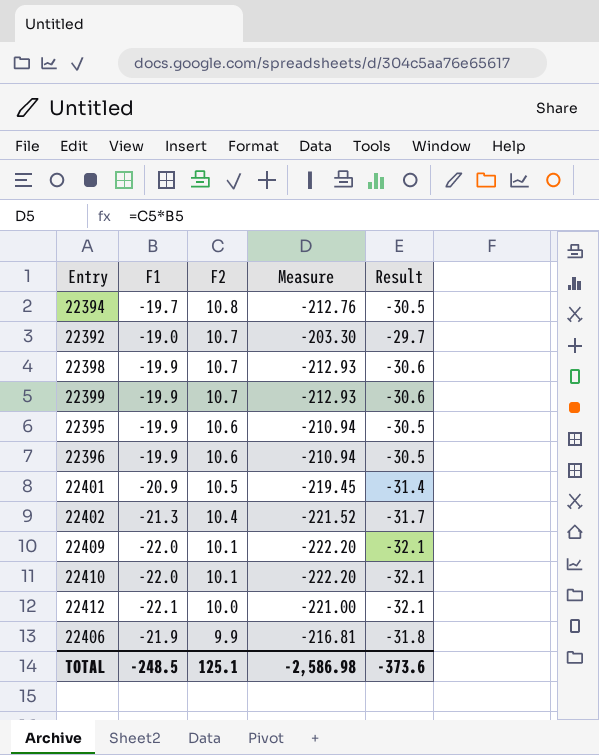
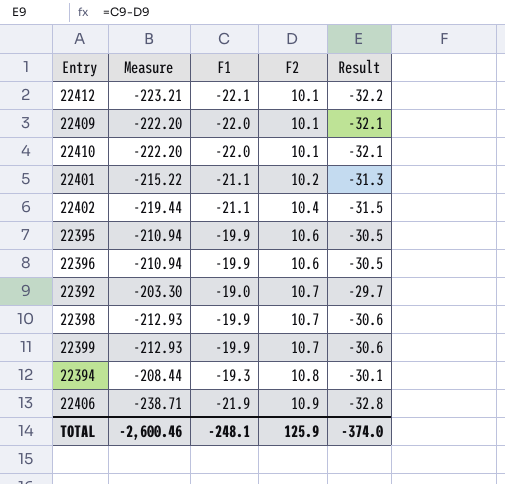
row order: F2 descending -> F2 ascending
column Measure | position: 4 -> 2
22412 | Measure: -221.00 -> -223.21
22412 | F2: 10.0 -> 10.1
22412 | Result: -32.1 -> -32.2
22401 | Measure: -219.45 -> -215.22
22401 | F1: -20.9 -> -21.1
22401 | F2: 10.5 -> 10.2
22401 | Result: -31.4 -> -31.3
22402 | Measure: -221.52 -> -219.44
22402 | F1: -21.3 -> -21.1
22402 | Result: -31.7 -> -31.5
22394 | Measure: -212.76 -> -208.44
22394 | F1: -19.7 -> -19.3
22394 | Result: -30.5 -> -30.1
22406 | Measure: -216.81 -> -238.71
22406 | F2: 9.9 -> 10.9
22406 | Result: -31.8 -> -32.8
TOTAL | Measure: -2,586.98 -> -2,600.46
TOTAL | F1: -248.5 -> -248.1
TOTAL | F2: 125.1 -> 125.9
TOTAL | Result: -373.6 -> -374.0

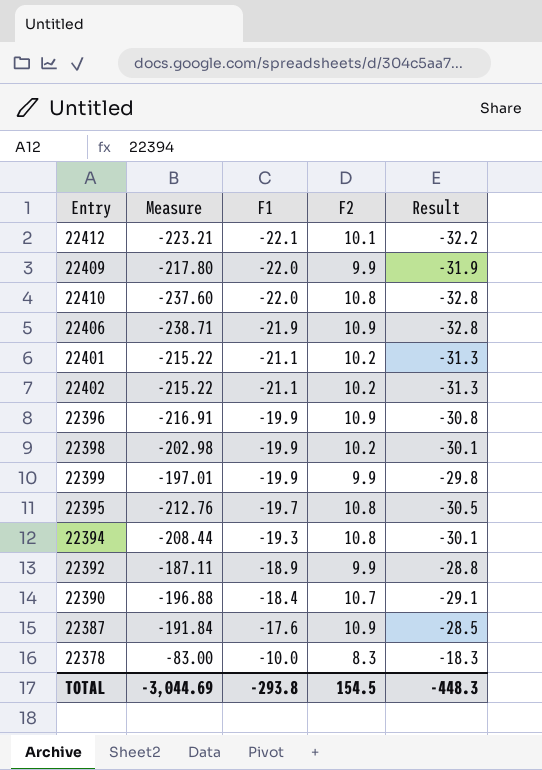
row order: F2 ascending -> F1 ascending
22409 | Measure: -222.20 -> -217.80
22409 | F2: 10.1 -> 9.9
22409 | Result: -32.1 -> -31.9
22410 | Measure: -222.20 -> -237.60
22410 | F2: 10.1 -> 10.8
22410 | Result: -32.1 -> -32.8
22402 | Measure: -219.44 -> -215.22
22402 | F2: 10.4 -> 10.2
22402 | Result: -31.5 -> -31.3
22396 | Measure: -210.94 -> -216.91
22396 | F2: 10.6 -> 10.9
22396 | Result: -30.5 -> -30.8
22398 | Measure: -212.93 -> -202.98
22398 | F2: 10.7 -> 10.2
22398 | Result: -30.6 -> -30.1
22399 | Measure: -212.93 -> -197.01
22399 | F2: 10.7 -> 9.9
22399 | Result: -30.6 -> -29.8
22395 | Measure: -210.94 -> -212.76
22395 | F1: -19.9 -> -19.7
22395 | F2: 10.6 -> 10.8
22392 | Measure: -203.30 -> -187.11
22392 | F1: -19.0 -> -18.9
22392 | F2: 10.7 -> 9.9
22392 | Result: -29.7 -> -28.8
row 22390: none -> -196.88 | -18.4 | 10.7 | -29.1
row 22387: none -> -191.84 | -17.6 | 10.9 | -28.5
row 22378: none -> -83.00 | -10.0 | 8.3 | -18.3
TOTAL | Measure: -2,600.46 -> -3,044.69
TOTAL | F1: -248.1 -> -293.8
TOTAL | F2: 125.9 -> 154.5
TOTAL | Result: -374.0 -> -448.3

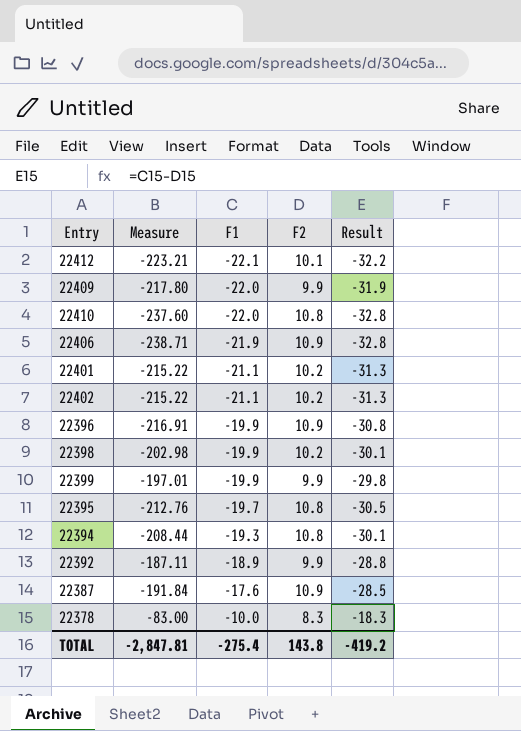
row 22390: -196.88 | -18.4 | 10.7 | -29.1 -> none
TOTAL | Measure: -3,044.69 -> -2,847.81
TOTAL | F1: -293.8 -> -275.4
TOTAL | F2: 154.5 -> 143.8
TOTAL | Result: -448.3 -> -419.2

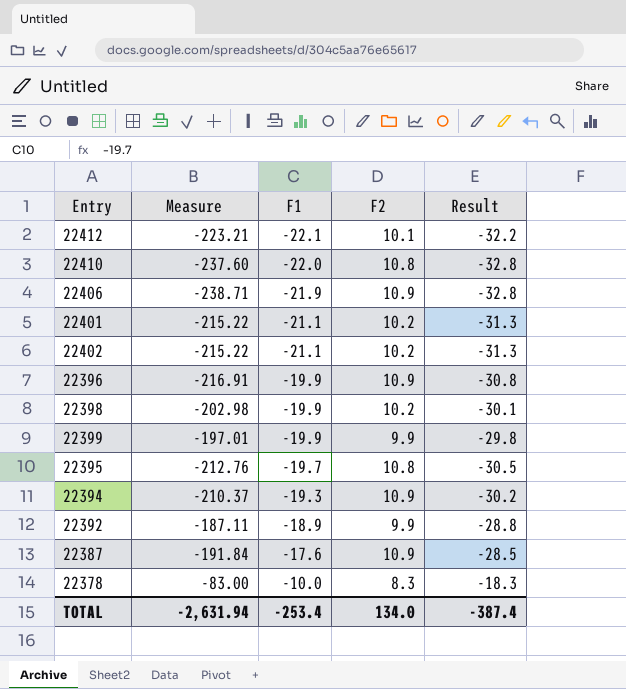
row 22409: -217.80 | -22.0 | 9.9 | -31.9 -> none
22394 | Measure: -208.44 -> -210.37
22394 | F2: 10.8 -> 10.9
22394 | Result: -30.1 -> -30.2
TOTAL | Measure: -2,847.81 -> -2,631.94
TOTAL | F1: -275.4 -> -253.4
TOTAL | F2: 143.8 -> 134.0
TOTAL | Result: -419.2 -> -387.4

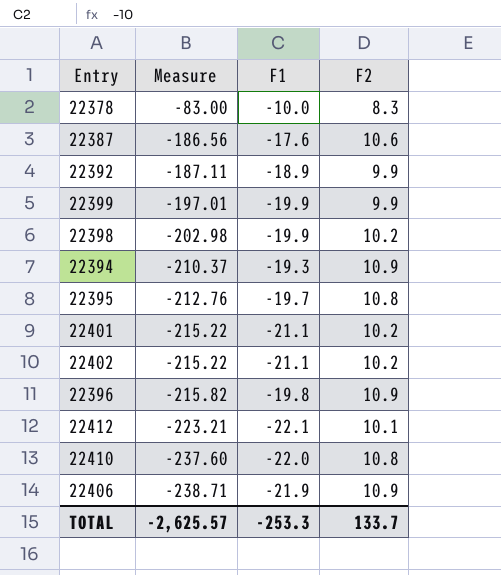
row order: F1 ascending -> Measure descending
column Result | formula: [F1] - [F2] -> none
22387 | Measure: -191.84 -> -186.56
22387 | F2: 10.9 -> 10.6
22396 | Measure: -216.91 -> -215.82
22396 | F1: -19.9 -> -19.8
TOTAL | Measure: -2,631.94 -> -2,625.57
TOTAL | F1: -253.4 -> -253.3
TOTAL | F2: 134.0 -> 133.7

